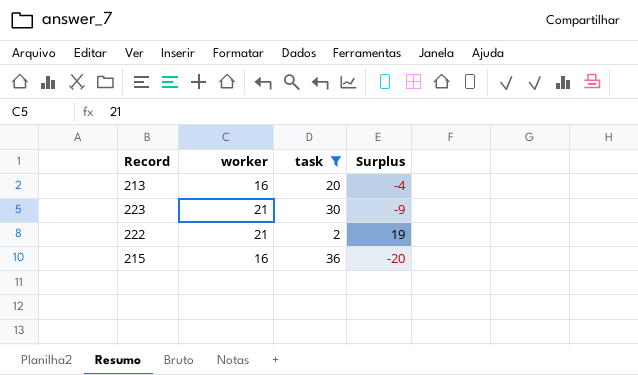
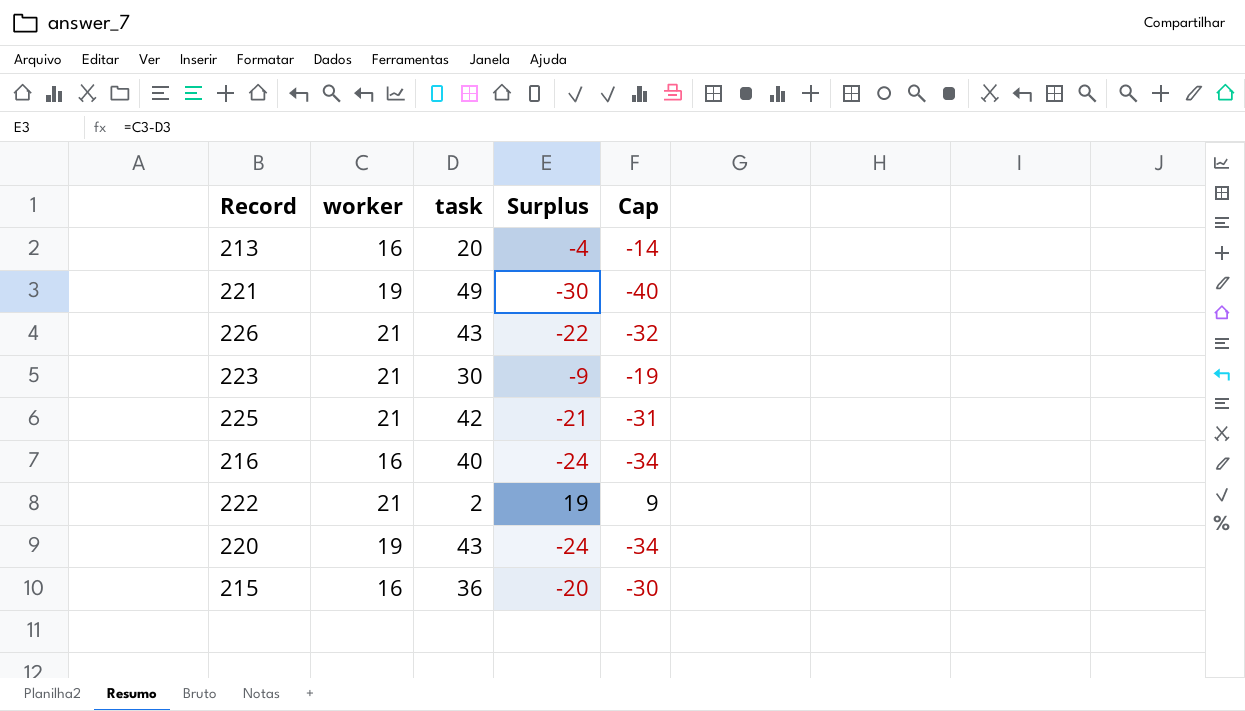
filter: task <= 36 -> none
column Cap | formula: none -> [Surplus] - 10

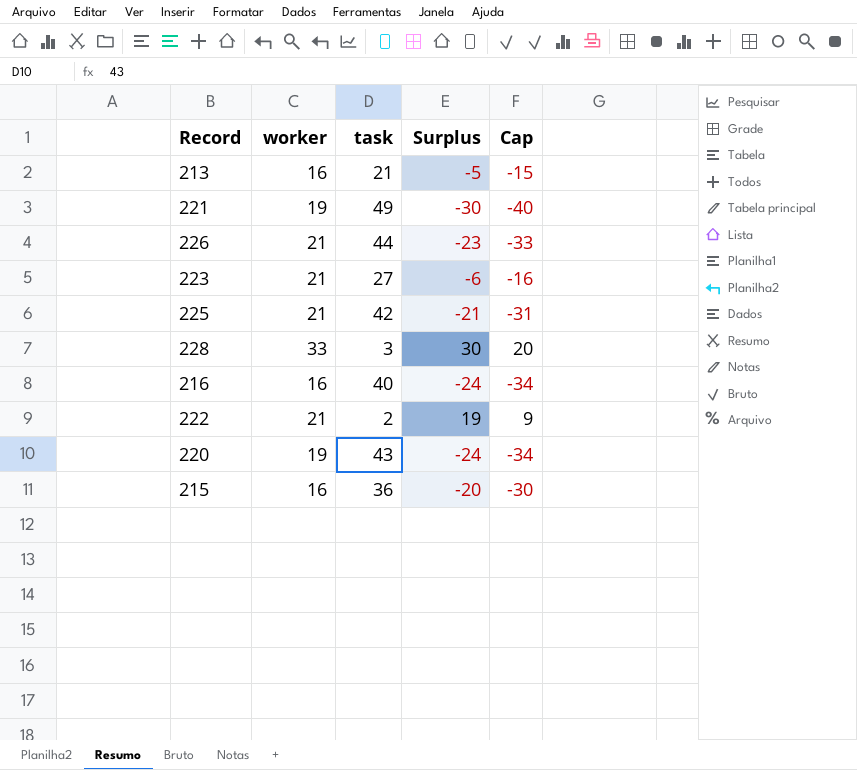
213 | task: 20 -> 21
213 | Surplus: -4 -> -5
213 | Cap: -14 -> -15
226 | task: 43 -> 44
226 | Surplus: -22 -> -23
226 | Cap: -32 -> -33
223 | task: 30 -> 27
223 | Surplus: -9 -> -6
223 | Cap: -19 -> -16
row 228: none -> 33 | 3 | 30 | 20

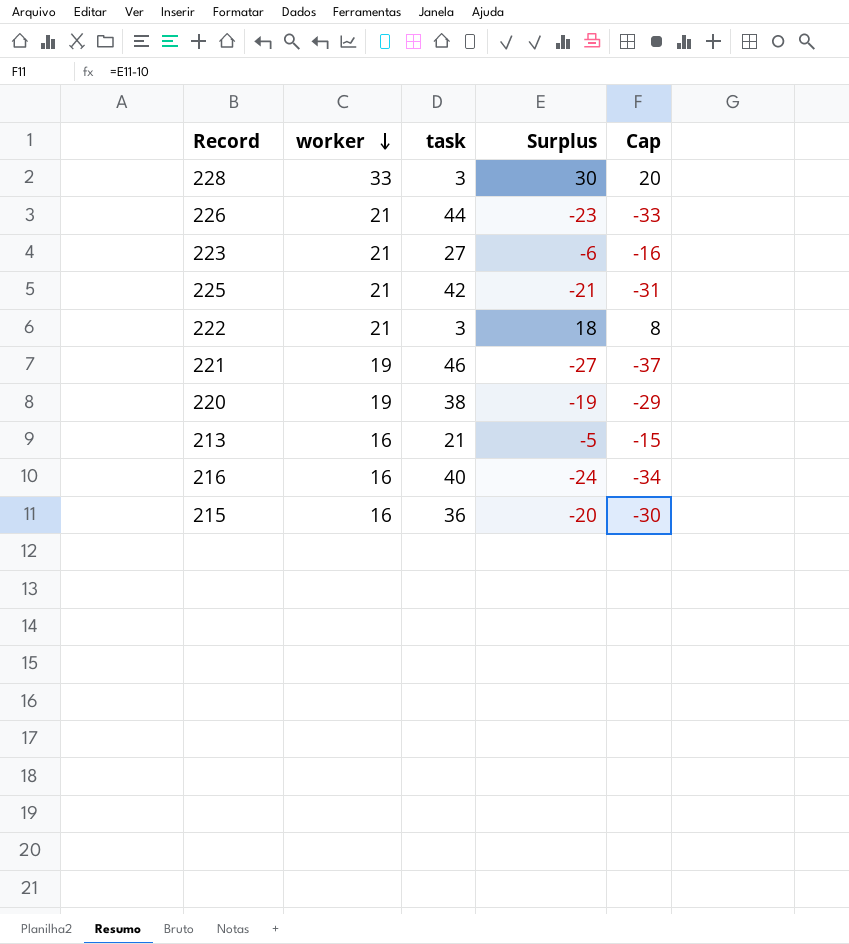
row order: none -> worker descending
222 | task: 2 -> 3
222 | Surplus: 19 -> 18
222 | Cap: 9 -> 8
221 | task: 49 -> 46
221 | Surplus: -30 -> -27
221 | Cap: -40 -> -37
220 | task: 43 -> 38
220 | Surplus: -24 -> -19
220 | Cap: -34 -> -29

